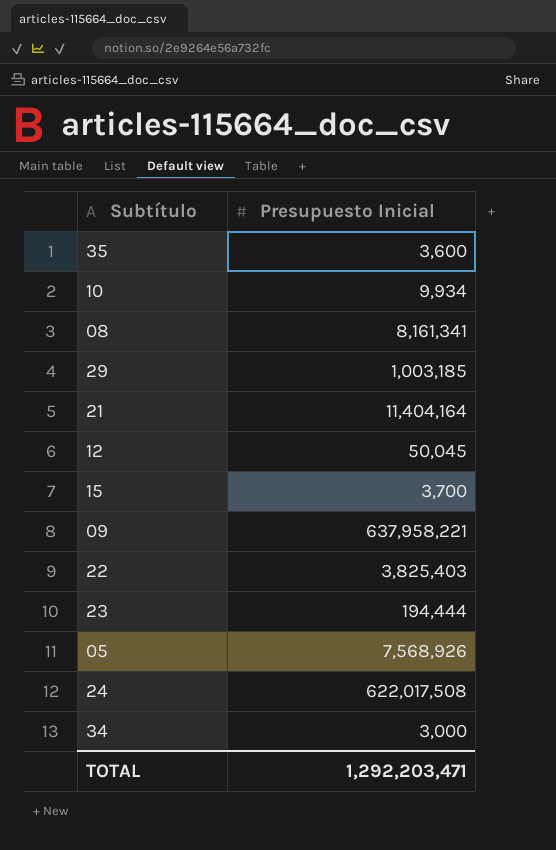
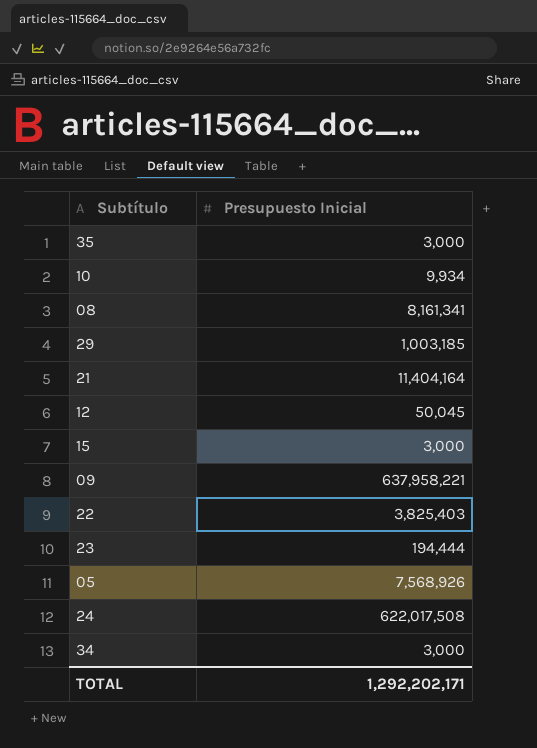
35 | Presupuesto Inicial: 3,600 -> 3,000
15 | Presupuesto Inicial: 3,700 -> 3,000
TOTAL | Presupuesto Inicial: 1,292,203,471 -> 1,292,202,171

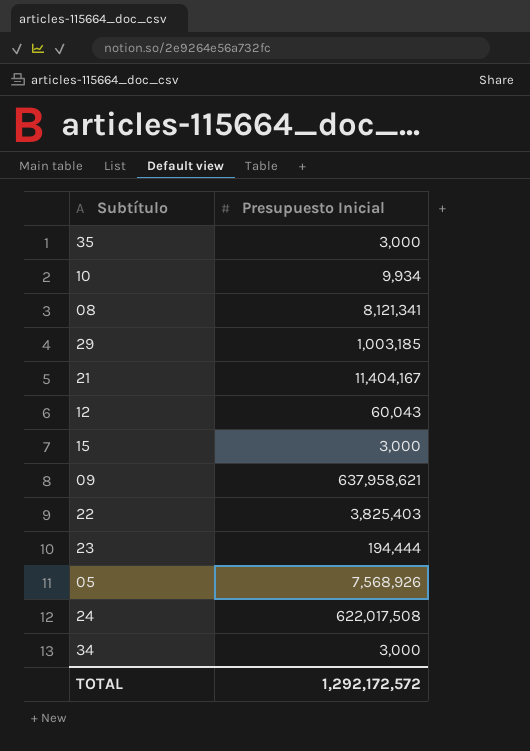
08 | Presupuesto Inicial: 8,161,341 -> 8,121,341
21 | Presupuesto Inicial: 11,404,164 -> 11,404,167
12 | Presupuesto Inicial: 50,045 -> 60,043
09 | Presupuesto Inicial: 637,958,221 -> 637,958,621
TOTAL | Presupuesto Inicial: 1,292,202,171 -> 1,292,172,572

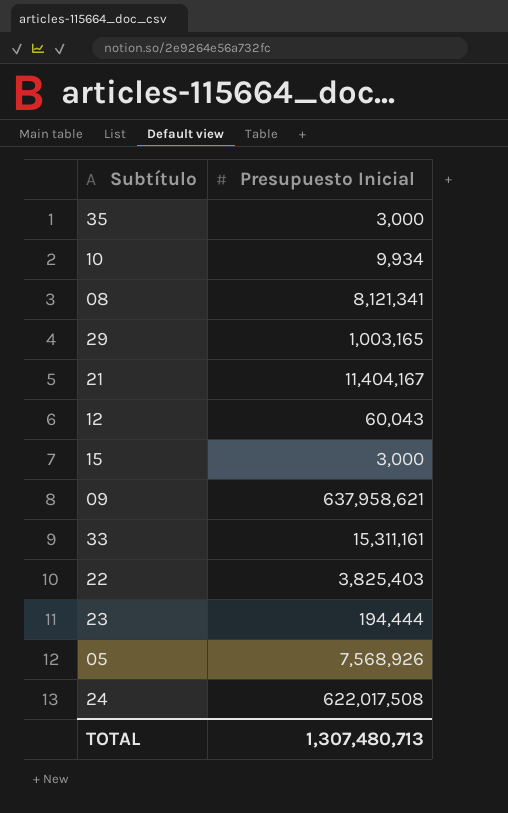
row 34: 3,000 -> none
29 | Presupuesto Inicial: 1,003,185 -> 1,003,165
row 33: none -> 15,311,161
TOTAL | Presupuesto Inicial: 1,292,172,572 -> 1,307,480,713

